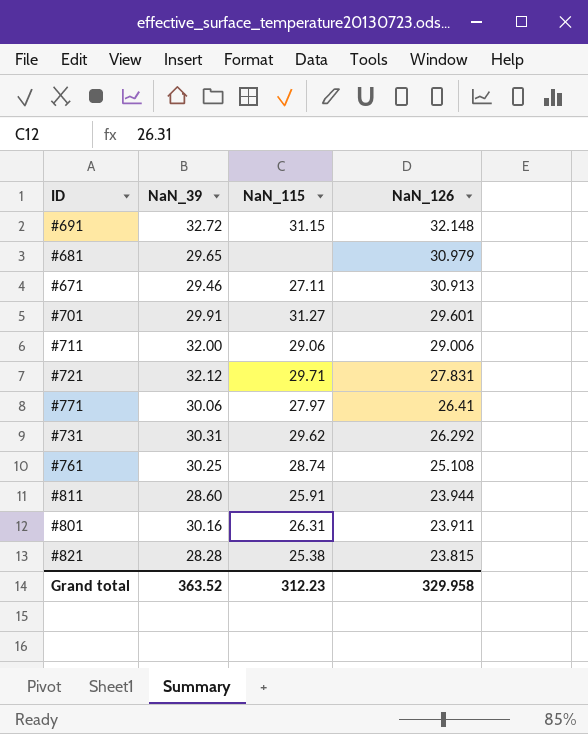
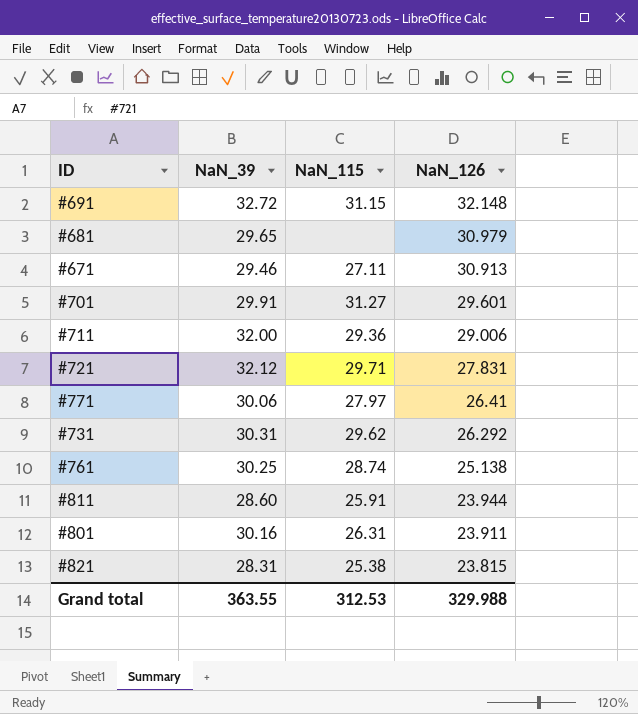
#711 | NaN_115: 29.06 -> 29.36
#761 | NaN_126: 25.108 -> 25.138
#821 | NaN_39: 28.28 -> 28.31
Grand total | NaN_39: 363.52 -> 363.55
Grand total | NaN_115: 312.23 -> 312.53
Grand total | NaN_126: 329.958 -> 329.988

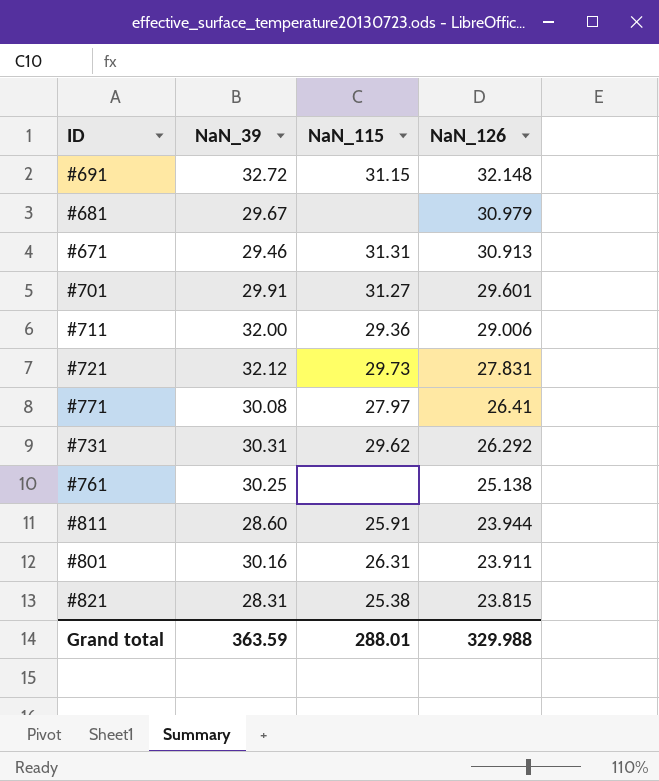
#681 | NaN_39: 29.65 -> 29.67
#671 | NaN_115: 27.11 -> 31.31
#721 | NaN_115: 29.71 -> 29.73
#771 | NaN_39: 30.06 -> 30.08
#761 | NaN_115: 28.74 -> none
Grand total | NaN_39: 363.55 -> 363.59
Grand total | NaN_115: 312.53 -> 288.01

